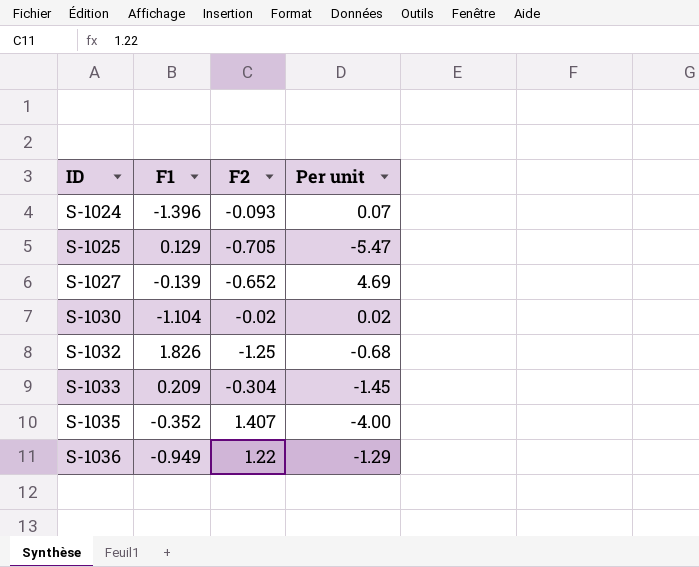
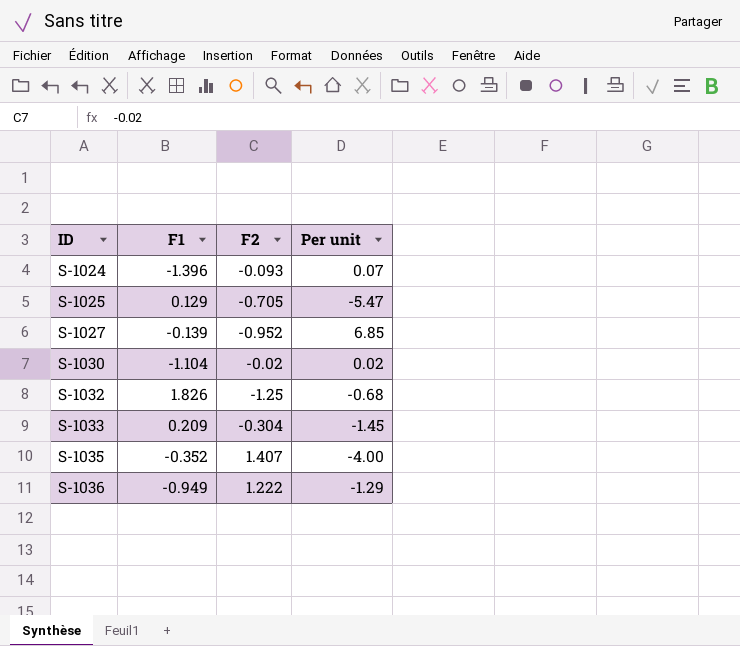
S-1027 | F2: -0.652 -> -0.952
S-1027 | Per unit: 4.69 -> 6.85
S-1036 | F2: 1.22 -> 1.222

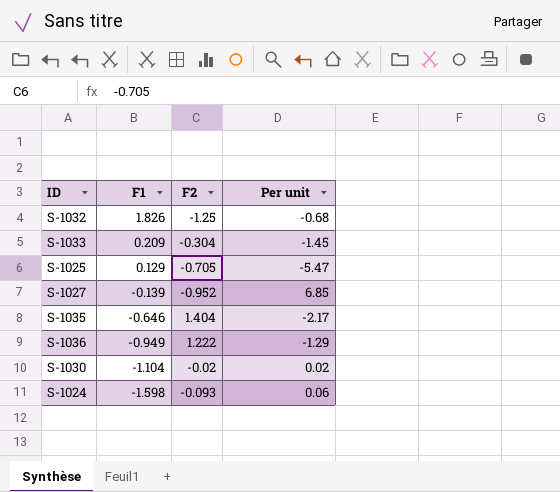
row order: ID ascending -> F1 descending
S-1035 | F1: -0.352 -> -0.646
S-1035 | F2: 1.407 -> 1.404
S-1035 | Per unit: -4.00 -> -2.17
S-1024 | F1: -1.396 -> -1.598
S-1024 | Per unit: 0.07 -> 0.06

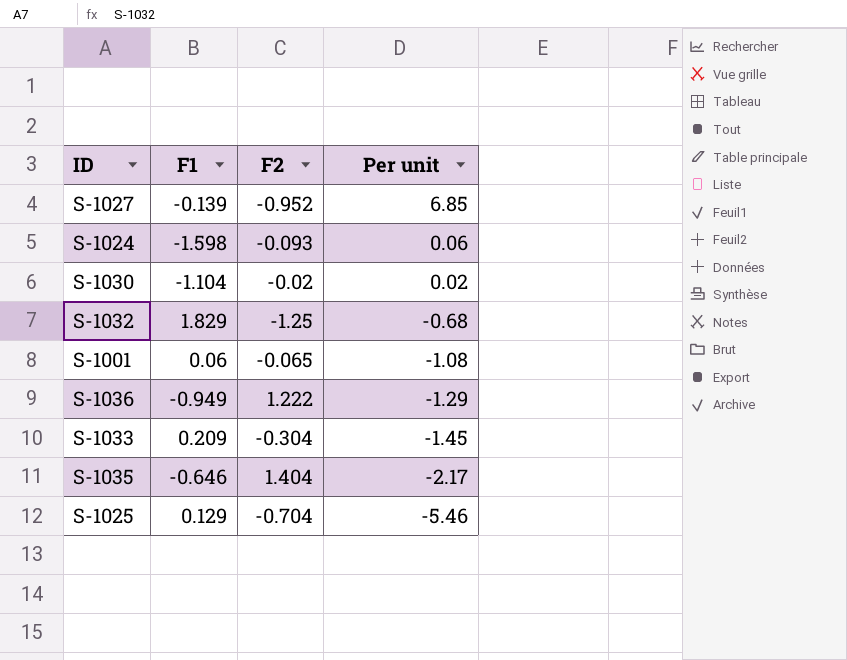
row order: F1 descending -> Per unit descending
S-1032 | F1: 1.826 -> 1.829
row S-1001: none -> 0.06 | -0.065 | -1.08
S-1025 | F2: -0.705 -> -0.704
S-1025 | Per unit: -5.47 -> -5.46

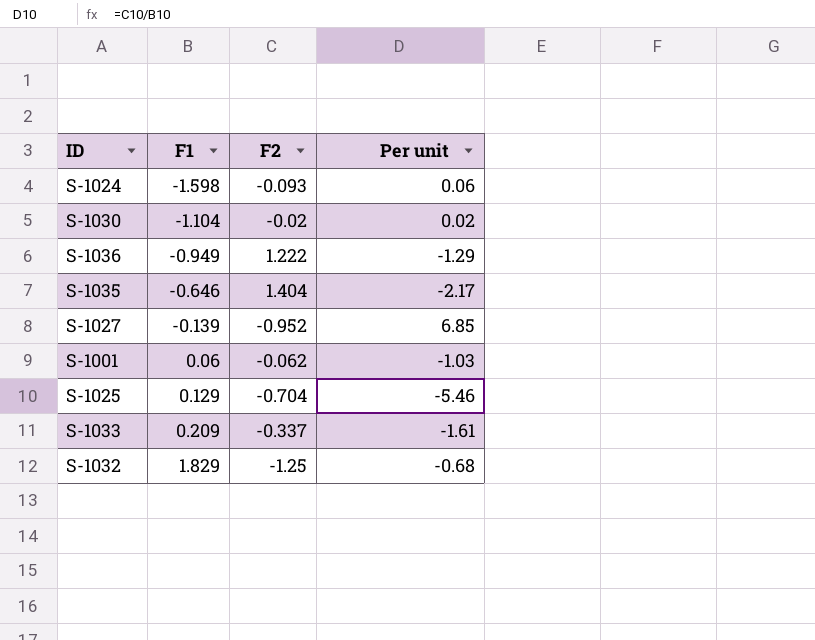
row order: Per unit descending -> F1 ascending
S-1001 | F2: -0.065 -> -0.062
S-1001 | Per unit: -1.08 -> -1.03
S-1033 | F2: -0.304 -> -0.337
S-1033 | Per unit: -1.45 -> -1.61

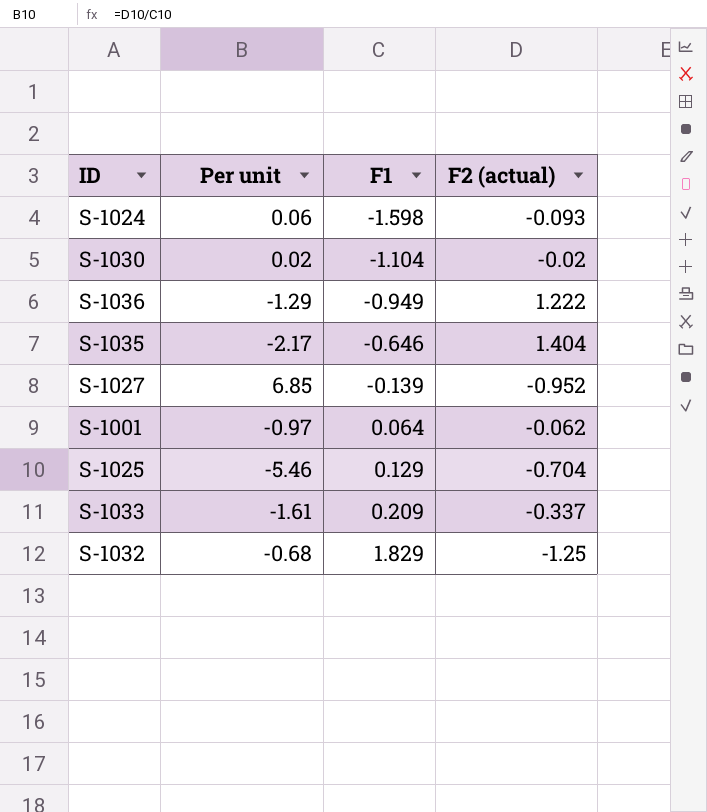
column Per unit | position: 4 -> 2
column name: F2 -> F2 (actual)
S-1001 | Per unit: -1.03 -> -0.97
S-1001 | F1: 0.06 -> 0.064

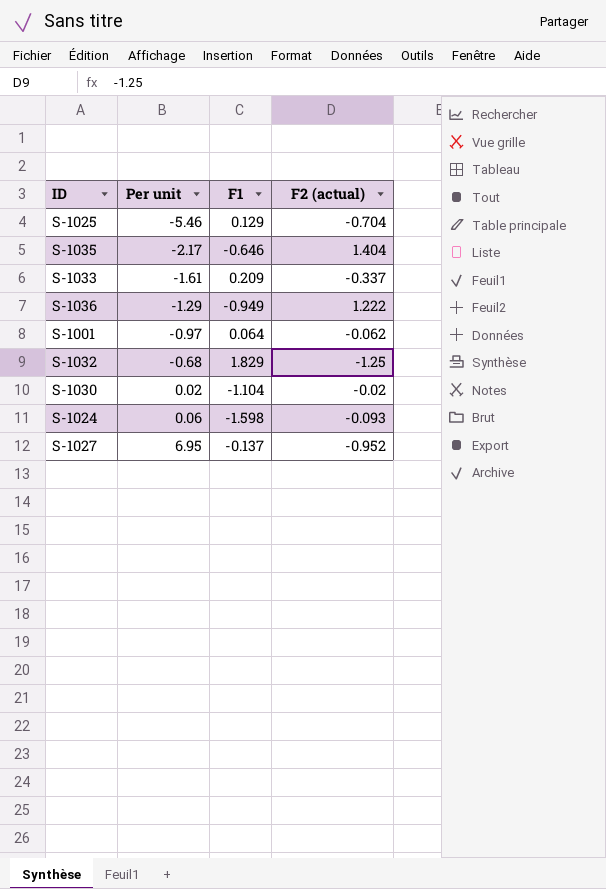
row order: F1 ascending -> Per unit ascending
S-1027 | Per unit: 6.85 -> 6.95
S-1027 | F1: -0.139 -> -0.137

